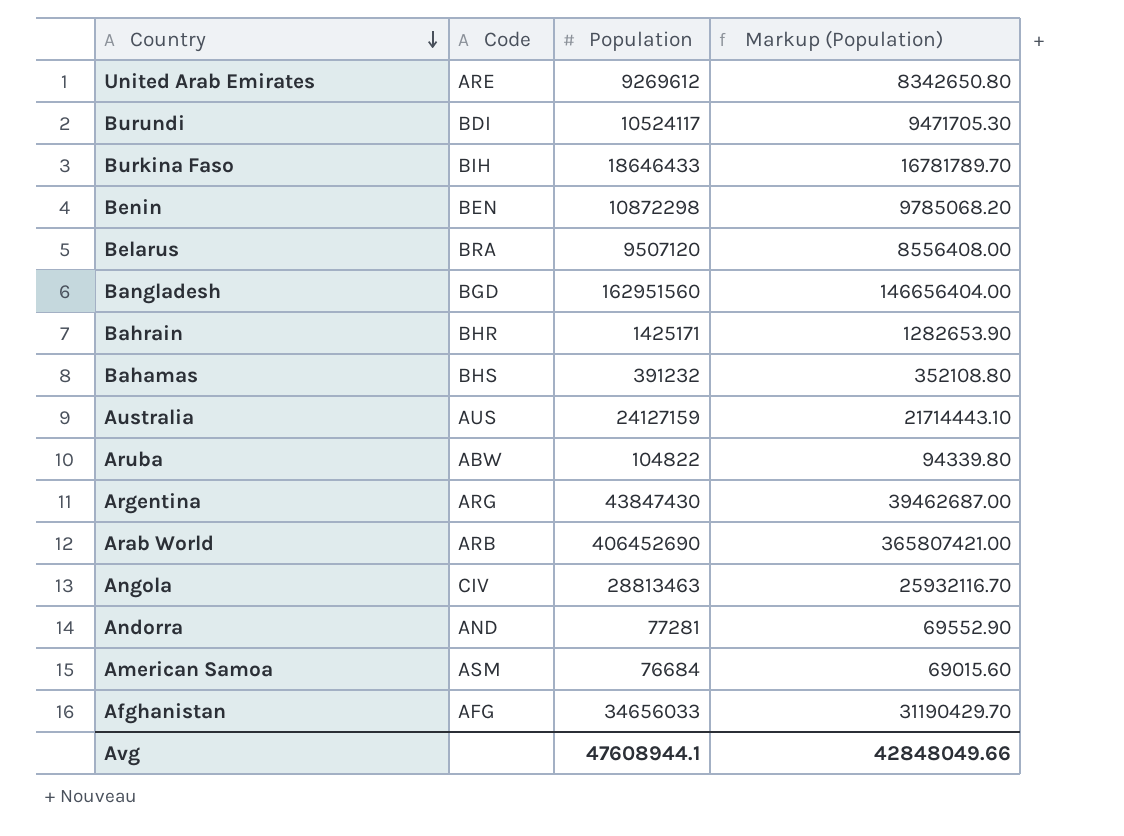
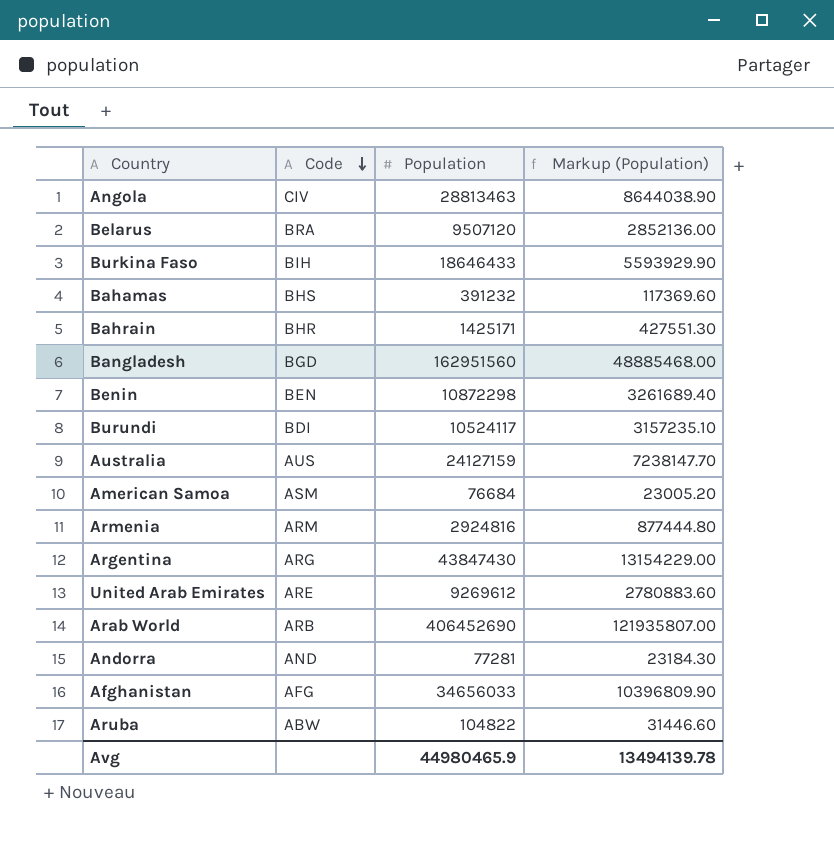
row order: Country descending -> Code descending
column Markup (Population) | formula: [Population] * 0.9 -> [Population] * 0.3
row Armenia: none -> ARM | 2924816 | 877444.80
Avg | Population: 47608944.1 -> 44980465.9
Avg | Markup (Population): 42848049.66 -> 13494139.78

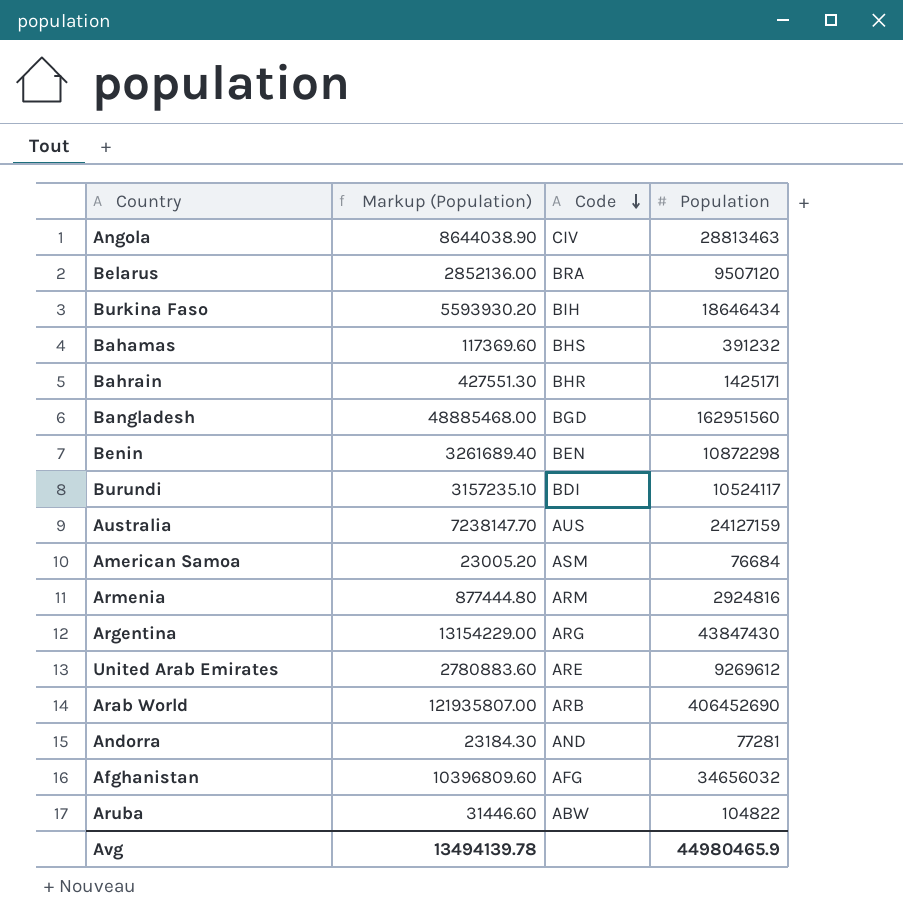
column Markup (Population) | position: 4 -> 2
Burkina Faso | Markup (Population): 5593929.90 -> 5593930.20
Burkina Faso | Population: 18646433 -> 18646434
Afghanistan | Markup (Population): 10396809.90 -> 10396809.60
Afghanistan | Population: 34656033 -> 34656032

